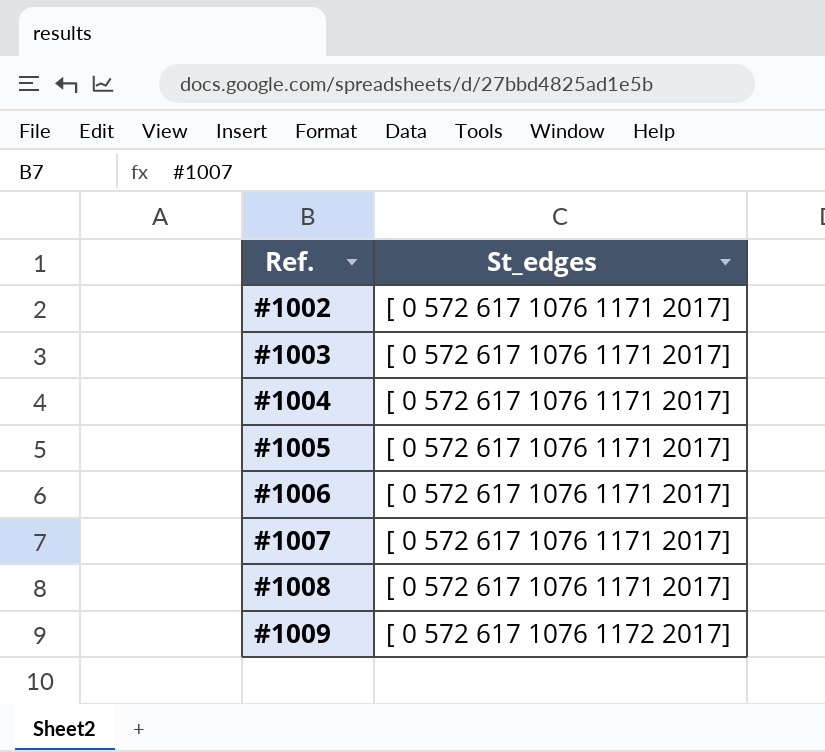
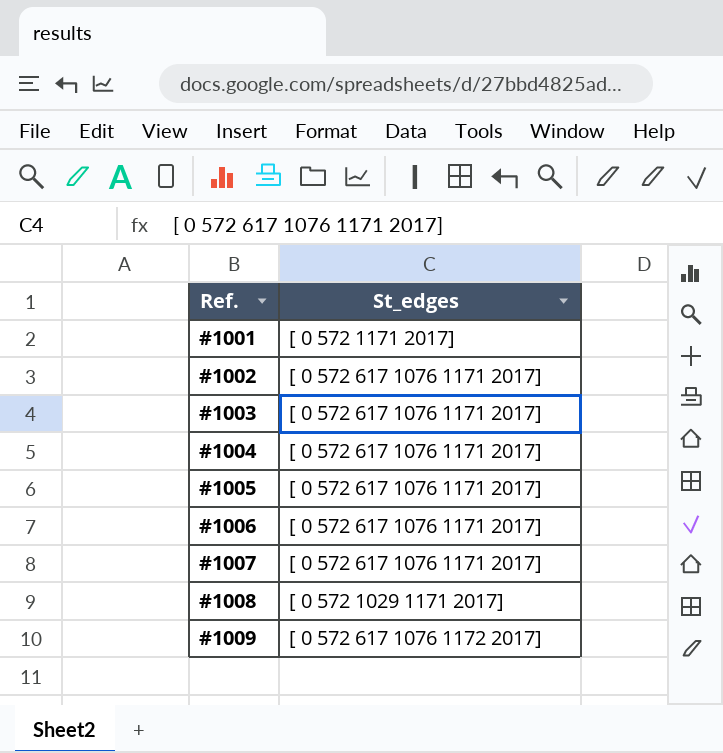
row #1001: none -> [ 0 572 1171 2017]
#1008 | St_edges: [ 0 572 617 1076 1171 2017] -> [ 0 572 1029 1171 2017]

